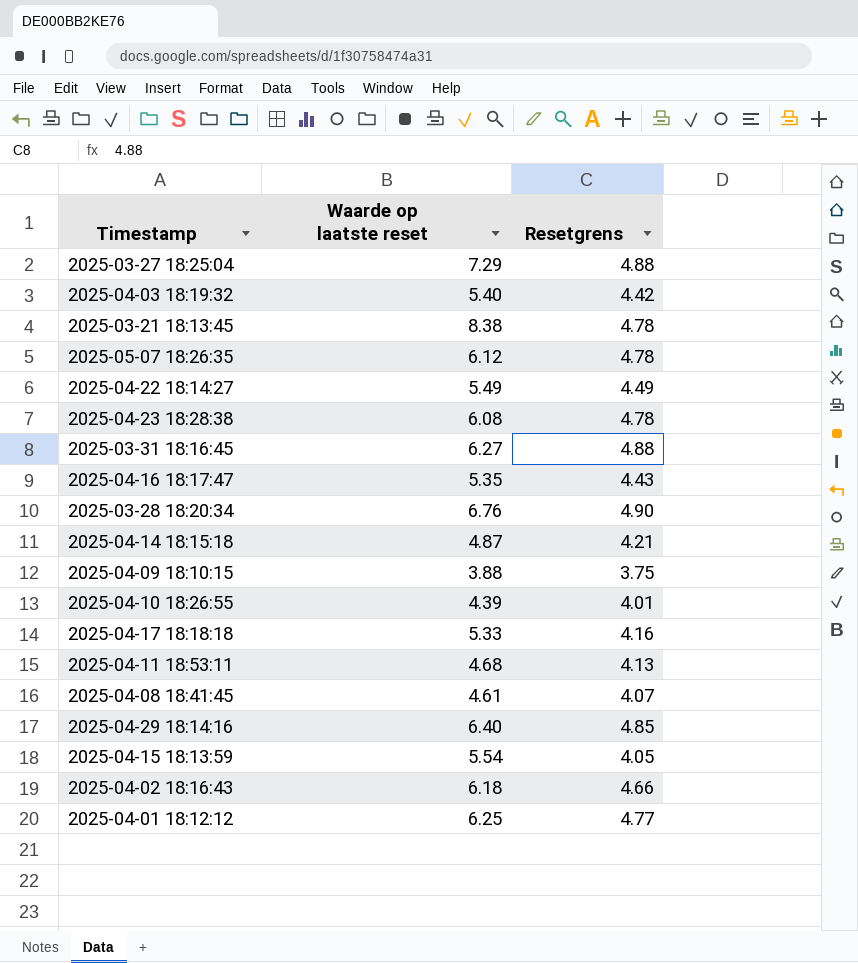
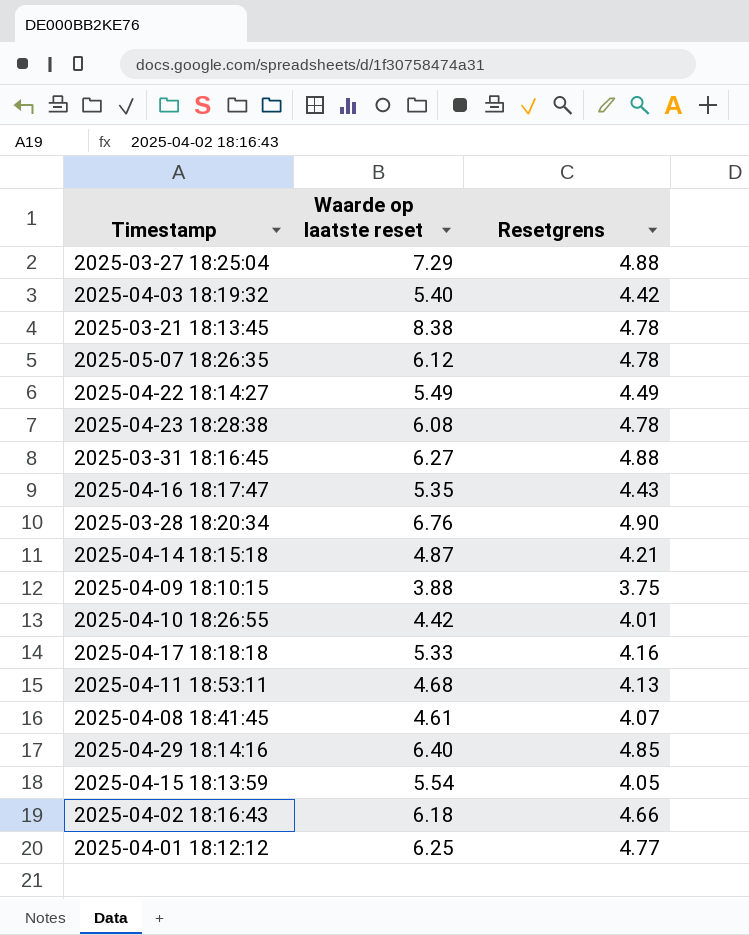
2025-04-10 18:26:55 | Waarde op laatste reset: 4.39 -> 4.42

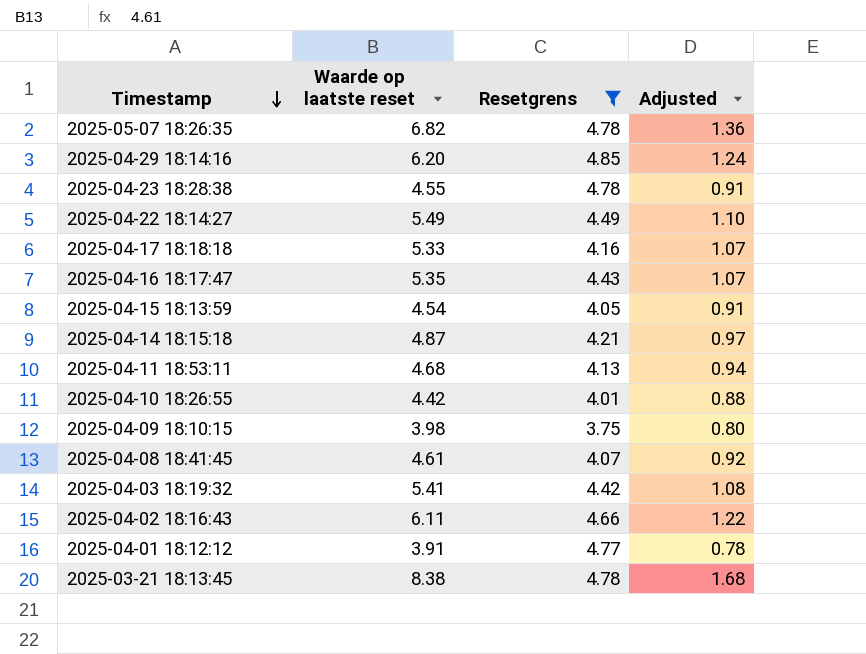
filter: none -> Resetgrens <= 4.85
row order: none -> Timestamp descending
column Adjusted | formula: none -> [Waarde op laatste reset] * 0.2
2025-05-07 18:26:35 | Waarde op laatste reset: 6.12 -> 6.82
2025-04-29 18:14:16 | Waarde op laatste reset: 6.40 -> 6.20
2025-04-23 18:28:38 | Waarde op laatste reset: 6.08 -> 4.55
2025-04-15 18:13:59 | Waarde op laatste reset: 5.54 -> 4.54
2025-04-09 18:10:15 | Waarde op laatste reset: 3.88 -> 3.98
2025-04-03 18:19:32 | Waarde op laatste reset: 5.40 -> 5.41
2025-04-02 18:16:43 | Waarde op laatste reset: 6.18 -> 6.11
2025-04-01 18:12:12 | Waarde op laatste reset: 6.25 -> 3.91

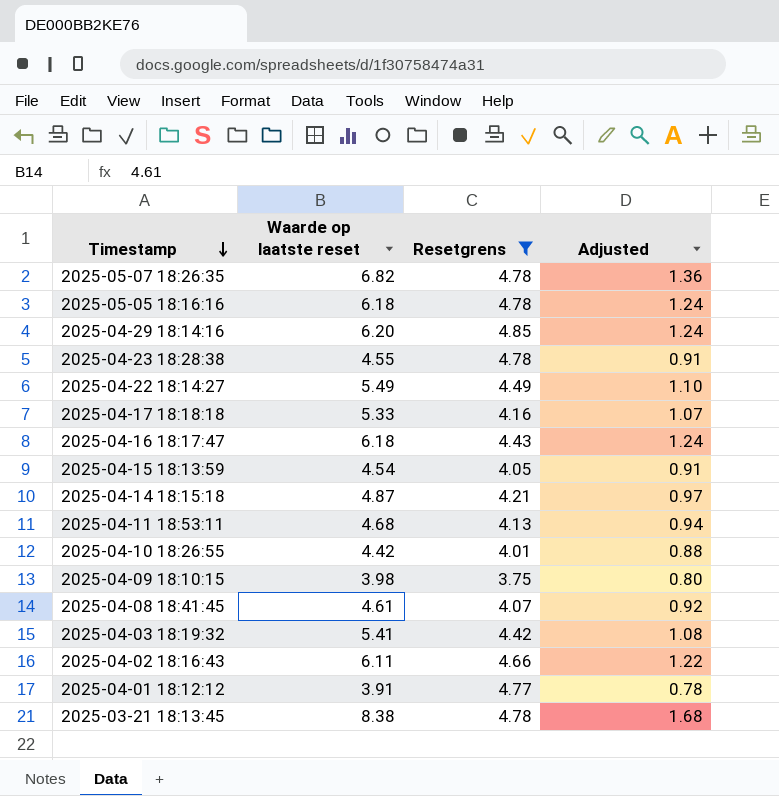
row 2025-05-05 18:16:16: none -> 6.18 | 4.78 | 1.24
2025-04-16 18:17:47 | Waarde op laatste reset: 5.35 -> 6.18
2025-04-16 18:17:47 | Adjusted: 1.07 -> 1.24

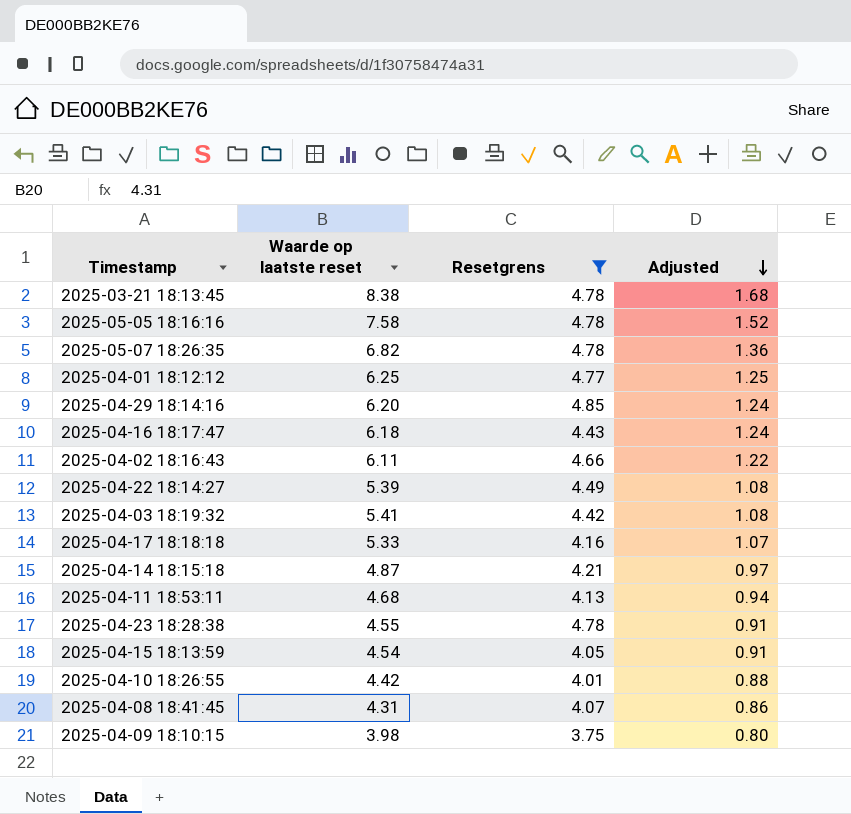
row order: Timestamp descending -> Adjusted descending
2025-05-05 18:16:16 | Waarde op laatste reset: 6.18 -> 7.58
2025-05-05 18:16:16 | Adjusted: 1.24 -> 1.52
2025-04-01 18:12:12 | Waarde op laatste reset: 3.91 -> 6.25
2025-04-01 18:12:12 | Adjusted: 0.78 -> 1.25
2025-04-22 18:14:27 | Waarde op laatste reset: 5.49 -> 5.39
2025-04-22 18:14:27 | Adjusted: 1.10 -> 1.08
2025-04-08 18:41:45 | Waarde op laatste reset: 4.61 -> 4.31
2025-04-08 18:41:45 | Adjusted: 0.92 -> 0.86

